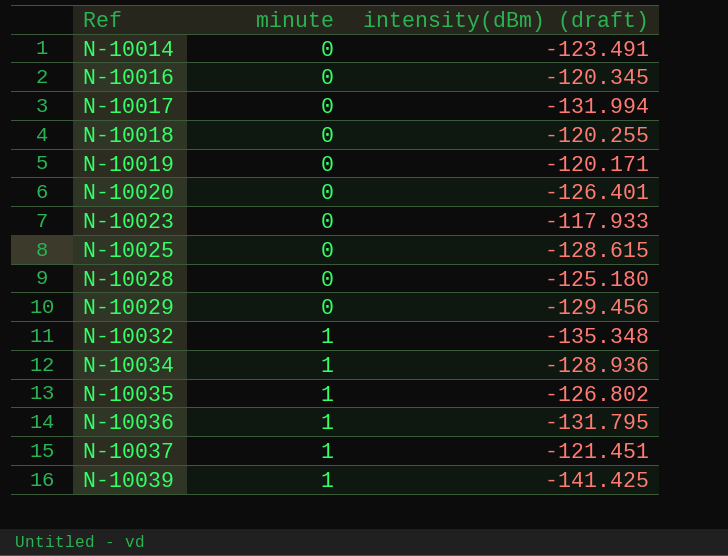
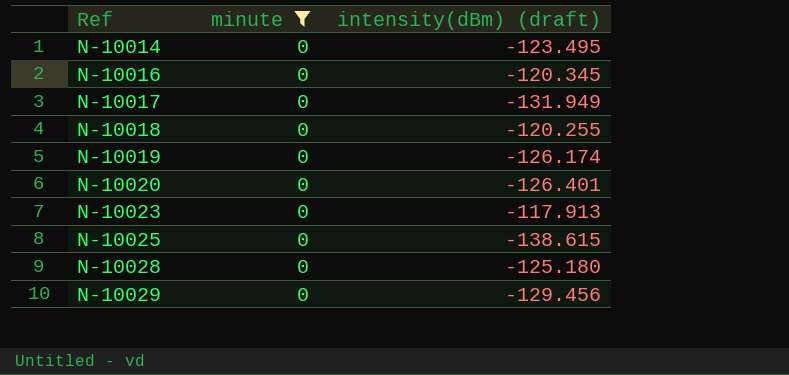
filter: none -> minute = 0
N-10014 | intensity(dBm) (draft): -123.491 -> -123.495
N-10017 | intensity(dBm) (draft): -131.994 -> -131.949
N-10019 | intensity(dBm) (draft): -120.171 -> -126.174
N-10023 | intensity(dBm) (draft): -117.933 -> -117.913
N-10025 | intensity(dBm) (draft): -128.615 -> -138.615

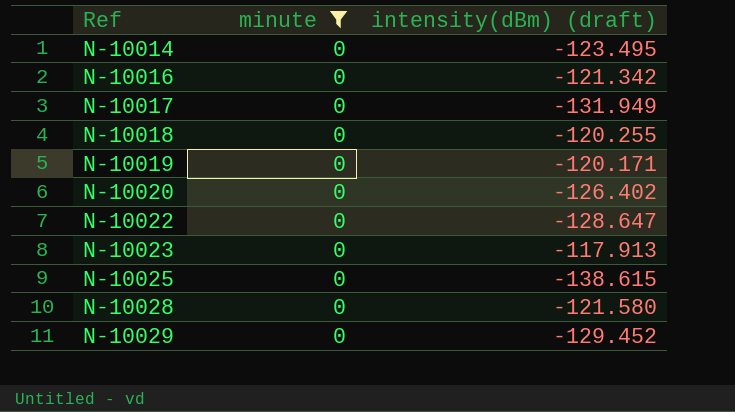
N-10016 | intensity(dBm) (draft): -120.345 -> -121.342
N-10019 | intensity(dBm) (draft): -126.174 -> -120.171
N-10020 | intensity(dBm) (draft): -126.401 -> -126.402
row N-10022: none -> 0 | -128.647
N-10028 | intensity(dBm) (draft): -125.180 -> -121.580
N-10029 | intensity(dBm) (draft): -129.456 -> -129.452

